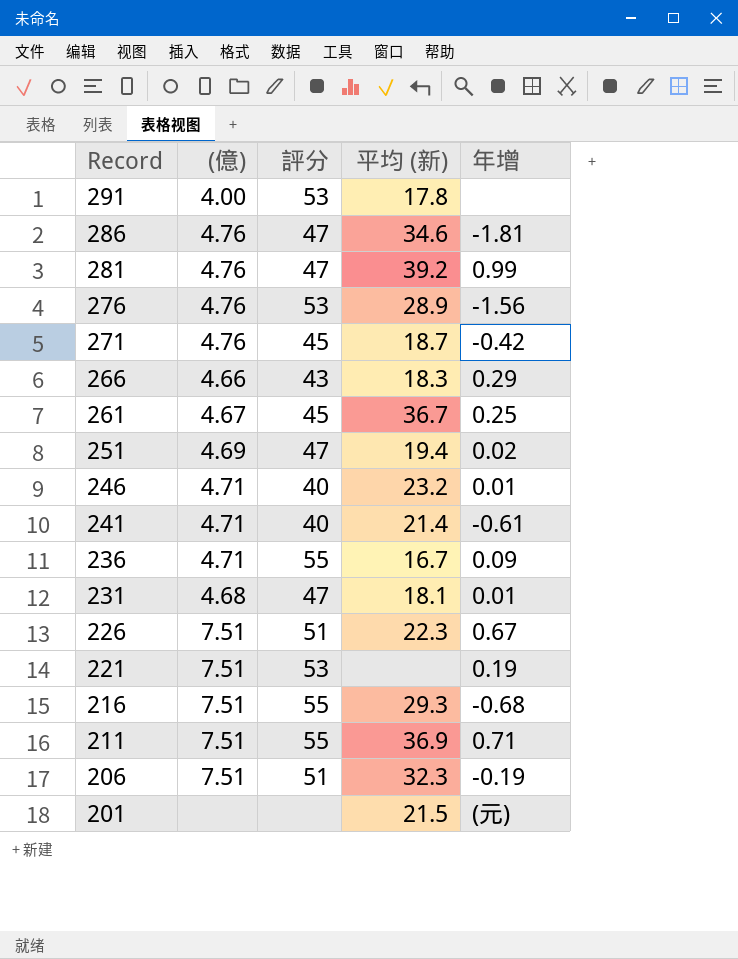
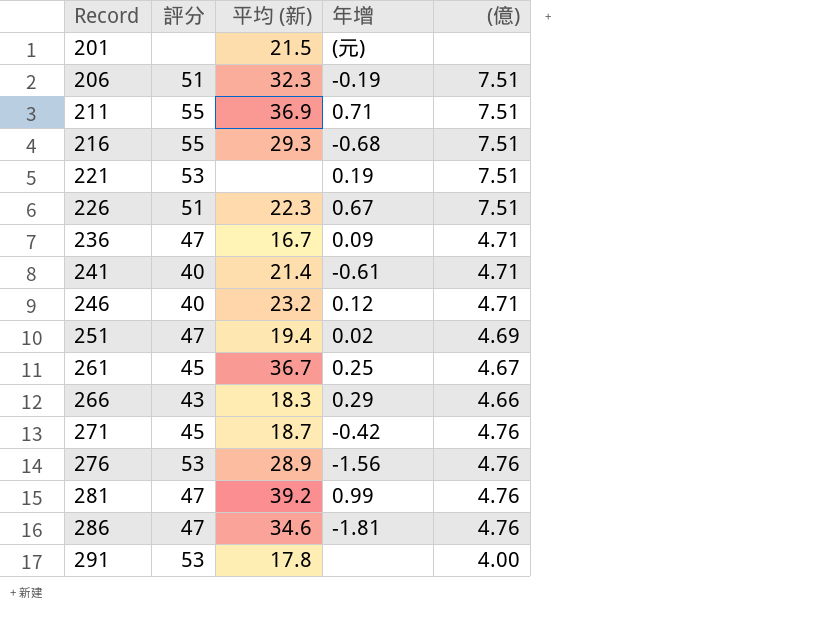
row order: Record descending -> Record ascending
column (億) | position: 2 -> 5
row 231: 4.68 | 47 | 18.1 | 0.01 -> none
236 | 評分: 55 -> 47
246 | 年增: 0.01 -> 0.12

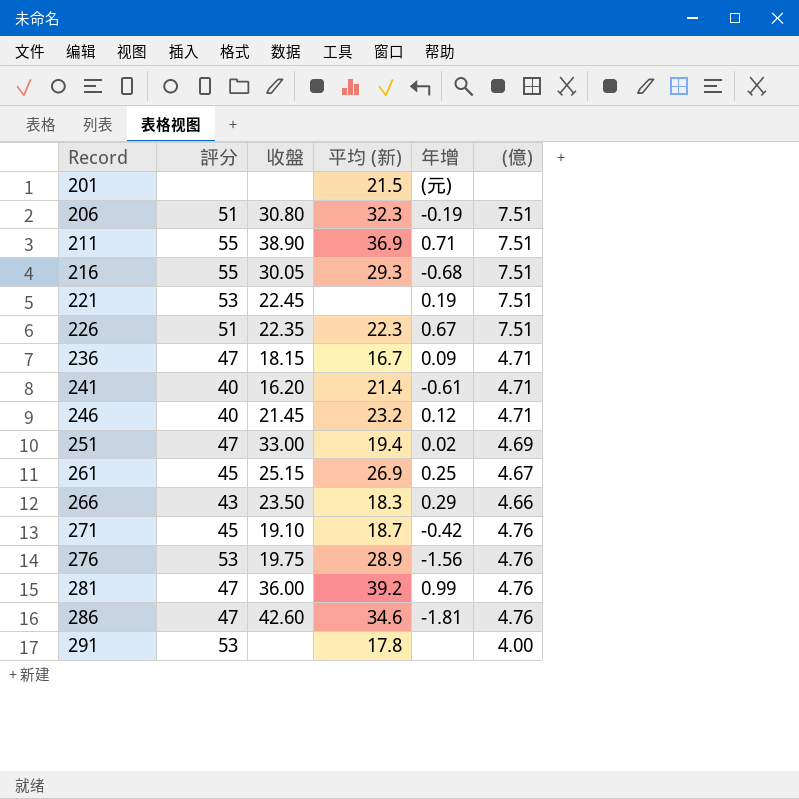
column 收盤 | position: none -> 3
261 | 平均 (新): 36.7 -> 26.9

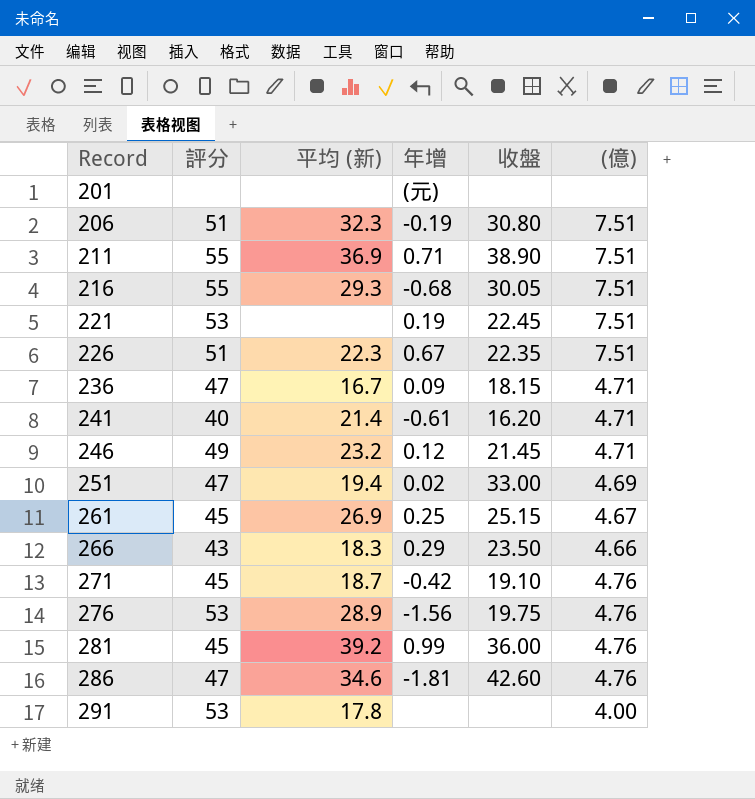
column 收盤 | position: 3 -> 5
201 | 平均 (新): 21.5 -> none
246 | 評分: 40 -> 49
281 | 評分: 47 -> 45

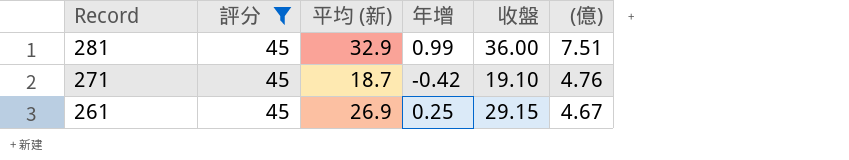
filter: none -> 評分 = 45
row order: Record ascending -> Record descending
281 | 平均 (新): 39.2 -> 32.9
281 | (億): 4.76 -> 7.51
261 | 收盤: 25.15 -> 29.15

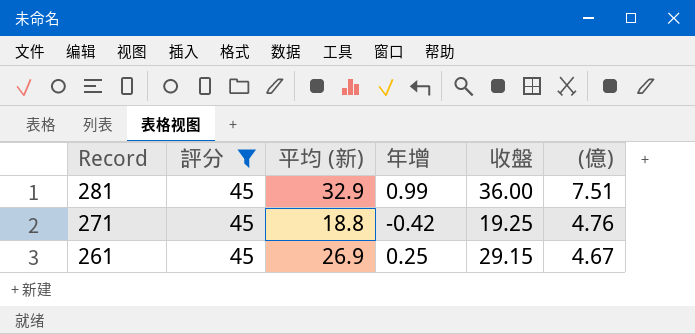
271 | 平均 (新): 18.7 -> 18.8
271 | 收盤: 19.10 -> 19.25

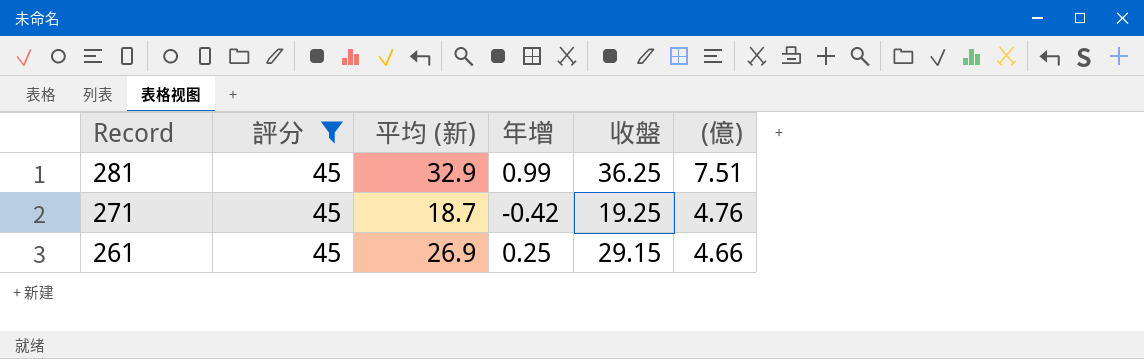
281 | 收盤: 36.00 -> 36.25
271 | 平均 (新): 18.8 -> 18.7
261 | (億): 4.67 -> 4.66

